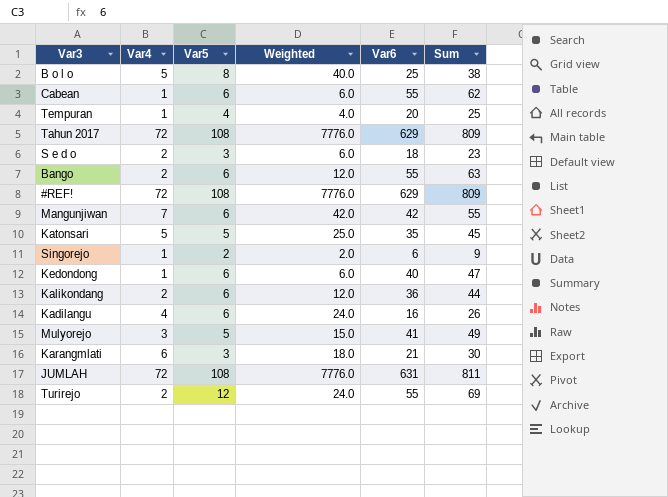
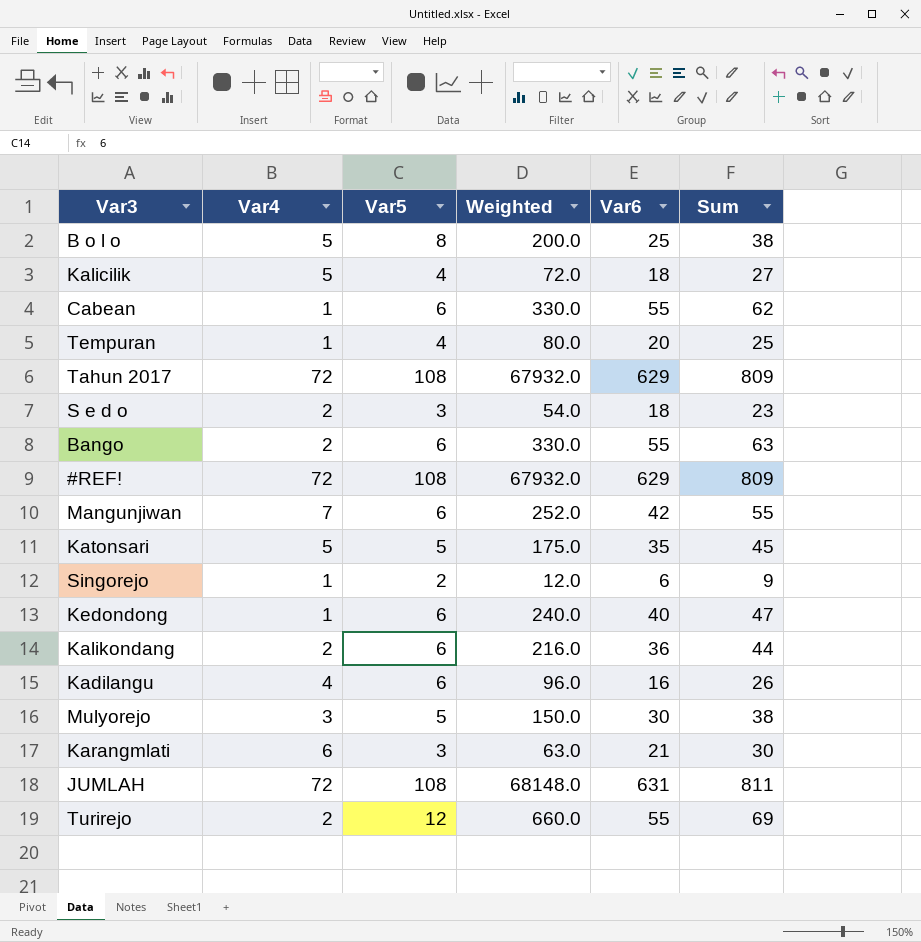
column Weighted | formula: [Var4] * [Var5] -> [Var5] * [Var6]
row Kalicilik: none -> 5 | 4 | 72.0 | 18 | 27
Mulyorejo | Var6: 41 -> 30
Mulyorejo | Sum: 49 -> 38

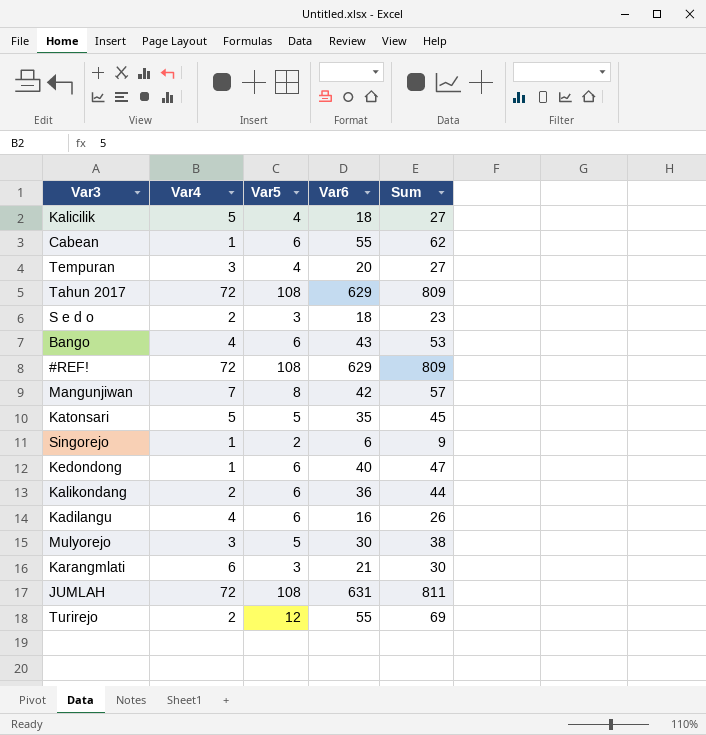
column Weighted | formula: [Var5] * [Var6] -> none
row B o l o: 5 | 8 | 200.0 | 25 | 38 -> none
Tempuran | Var4: 1 -> 3
Tempuran | Sum: 25 -> 27
Bango | Var4: 2 -> 4
Bango | Var6: 55 -> 43
Bango | Sum: 63 -> 53
Mangunjiwan | Var5: 6 -> 8
Mangunjiwan | Sum: 55 -> 57

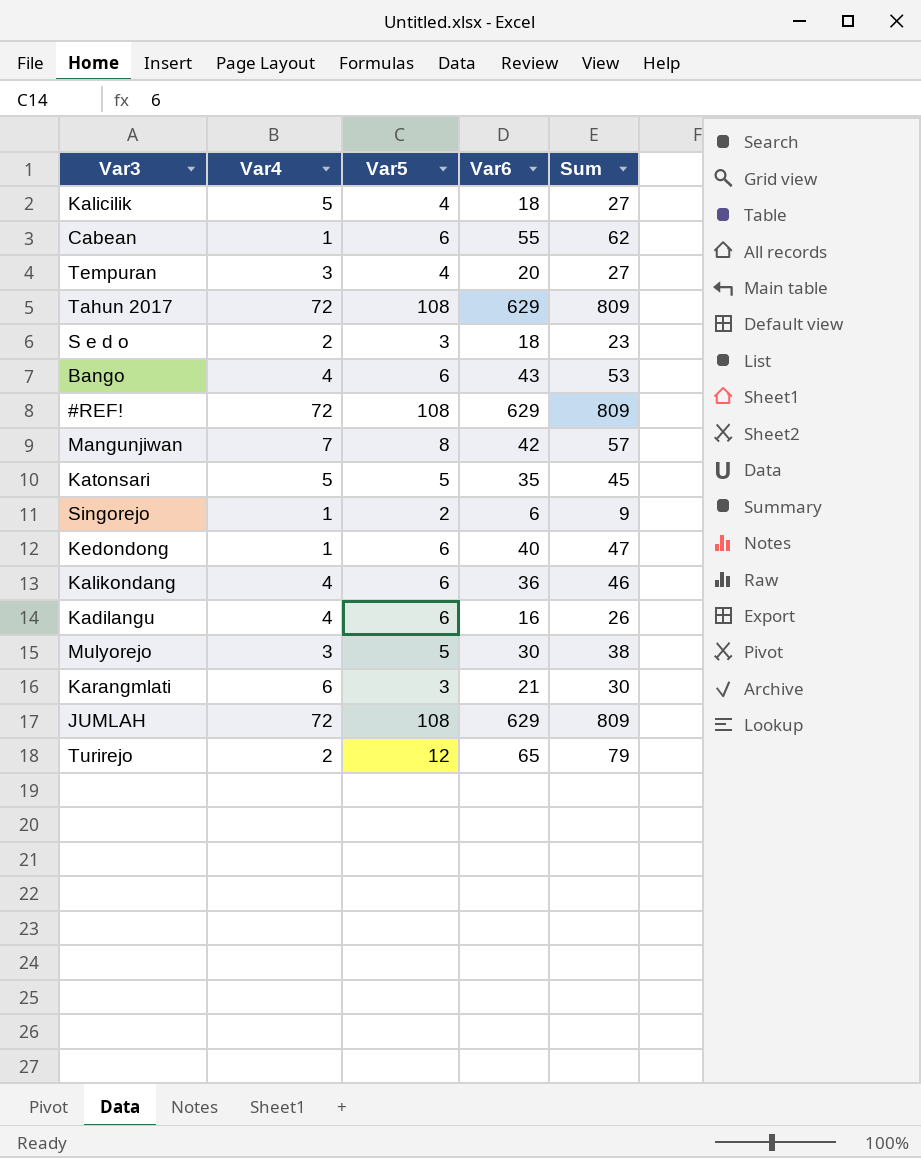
Kalikondang | Var4: 2 -> 4
Kalikondang | Sum: 44 -> 46
JUMLAH | Var6: 631 -> 629
JUMLAH | Sum: 811 -> 809
Turirejo | Var6: 55 -> 65
Turirejo | Sum: 69 -> 79

